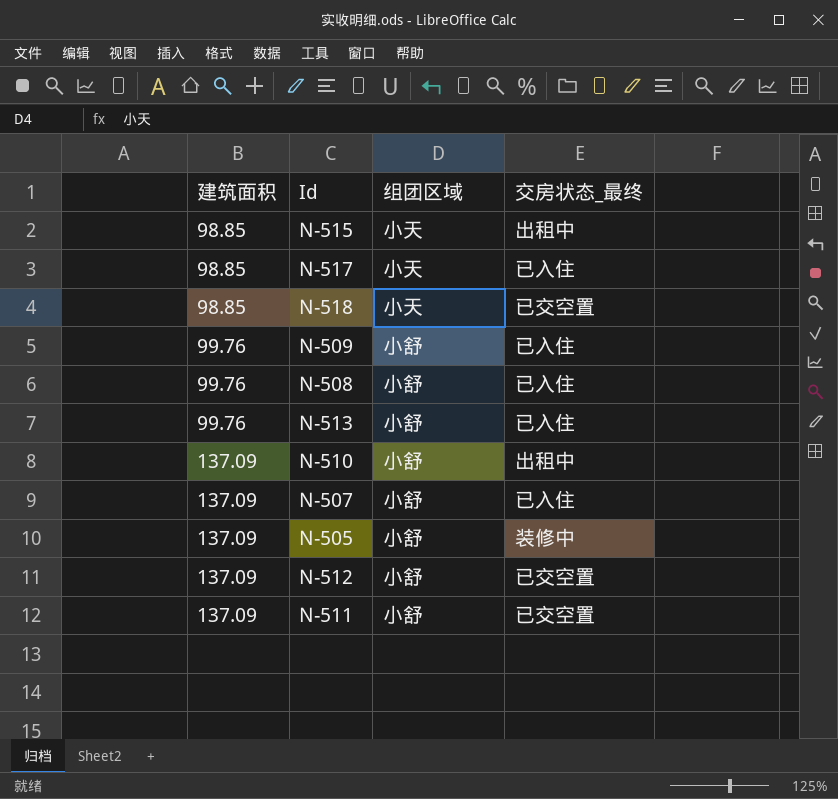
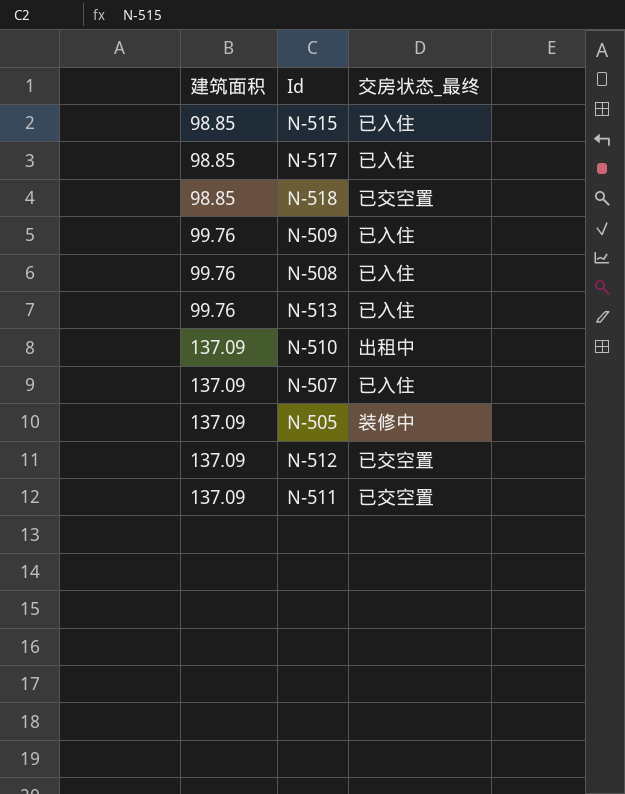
column 组团区域 | position: 3 -> none
N-515 | 交房状态_最终: 出租中 -> 已入住

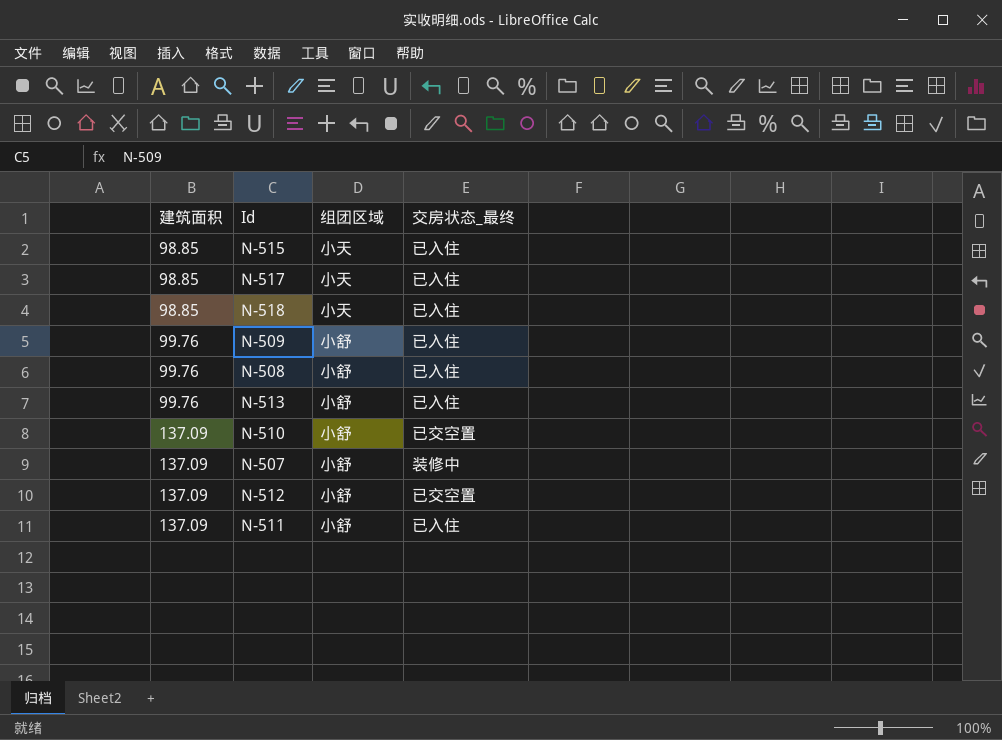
column 组团区域 | position: none -> 3
row N-505: 137.09 | 装修中 -> none
N-518 | 交房状态_最终: 已交空置 -> 已入住
N-510 | 交房状态_最终: 出租中 -> 已交空置
N-507 | 交房状态_最终: 已入住 -> 装修中
N-511 | 交房状态_最终: 已交空置 -> 已入住

